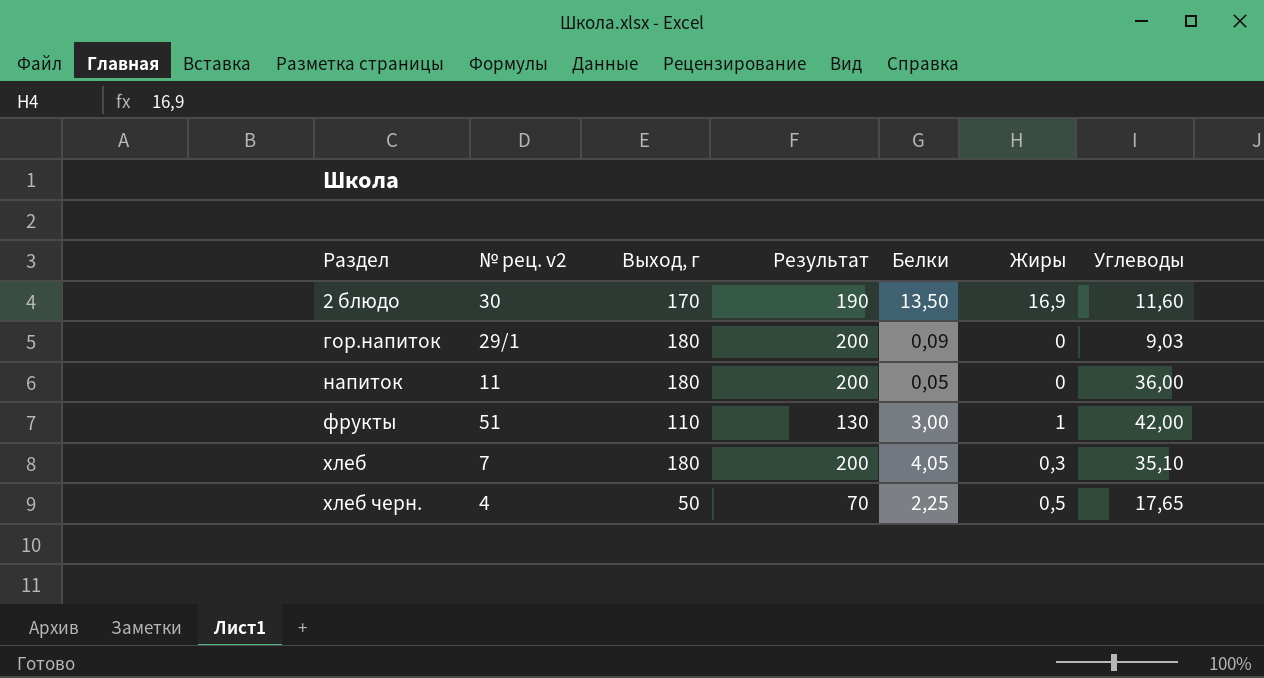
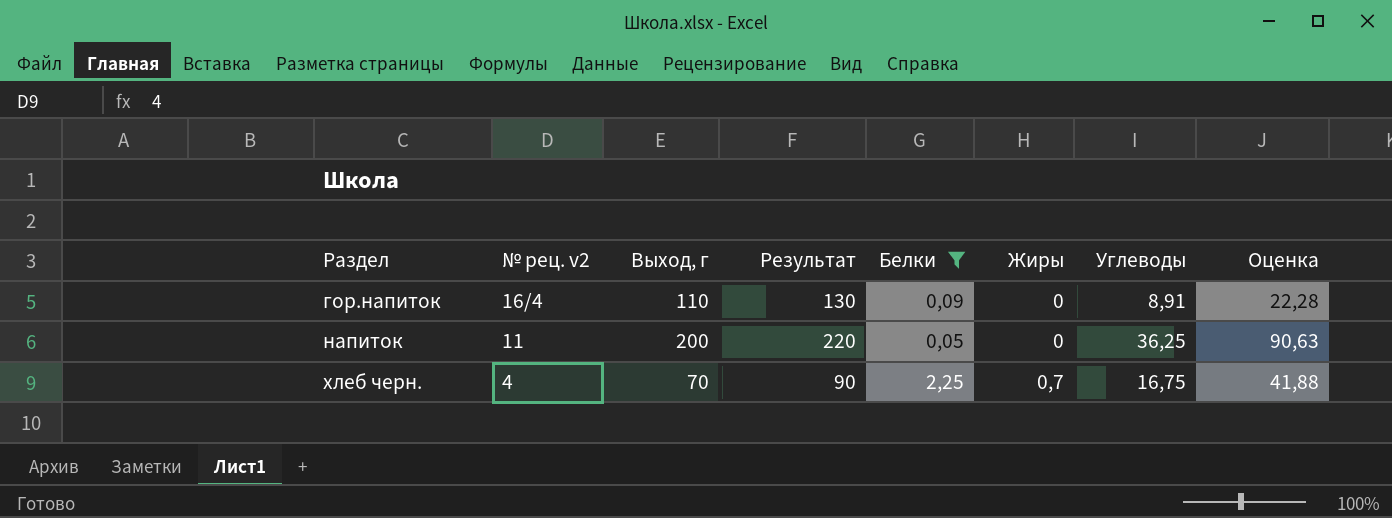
filter: none -> Белки <= 2,25
column Оценка | formula: none -> [Углеводы] * 2,5
гор.напиток | № рец. v2: 29/1 -> 16/4
гор.напиток | Выход, г: 180 -> 110
гор.напиток | Результат: 200 -> 130
гор.напиток | Углеводы: 9,03 -> 8,91
напиток | Выход, г: 180 -> 200
напиток | Результат: 200 -> 220
напиток | Углеводы: 36,00 -> 36,25
хлеб черн. | Выход, г: 50 -> 70
хлеб черн. | Результат: 70 -> 90
хлеб черн. | Жиры: 0,5 -> 0,7
хлеб черн. | Углеводы: 17,65 -> 16,75

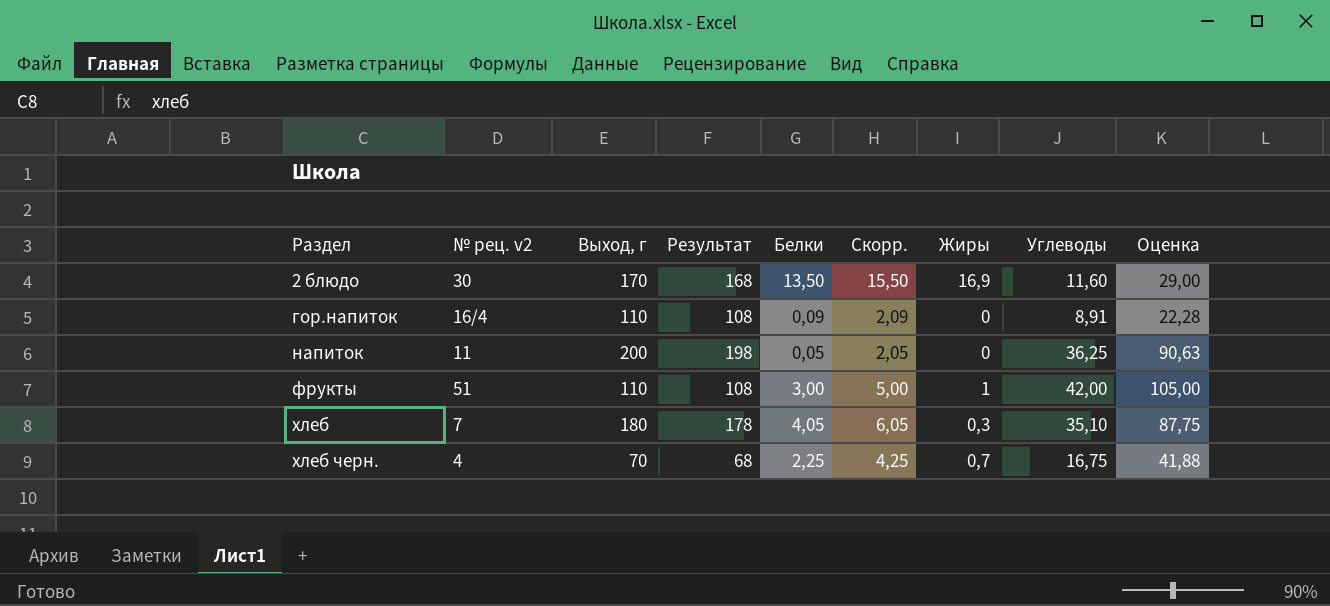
filter: Белки <= 2,25 -> none
column Результат | formula: [Выход, г] + 20 -> [Выход, г] - 2
column Скорр. | formula: none -> [Белки] + 2

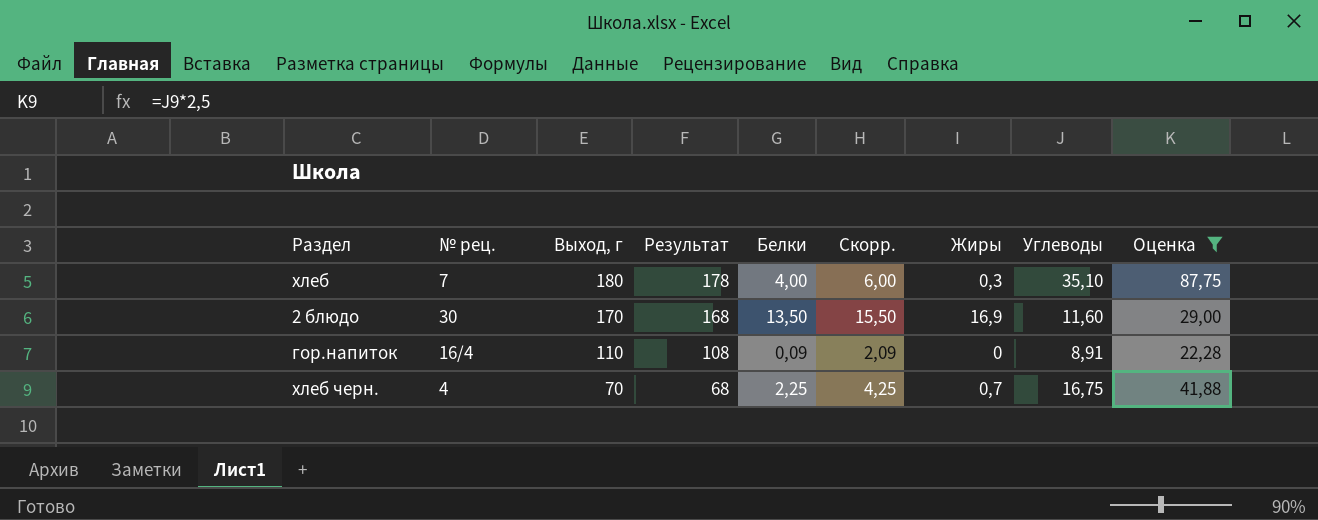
filter: none -> Оценка <= 87,75
row order: Раздел ascending -> Выход, г descending
column name: № рец. v2 -> № рец.
хлеб | Белки: 4,05 -> 4,00
хлеб | Скорр.: 6,05 -> 6,00

